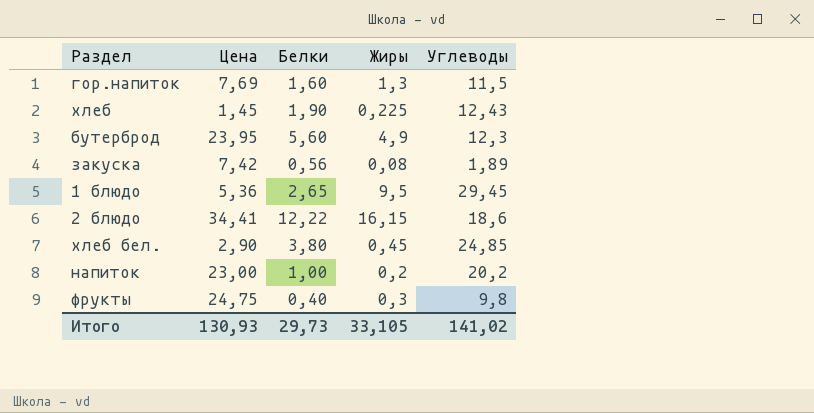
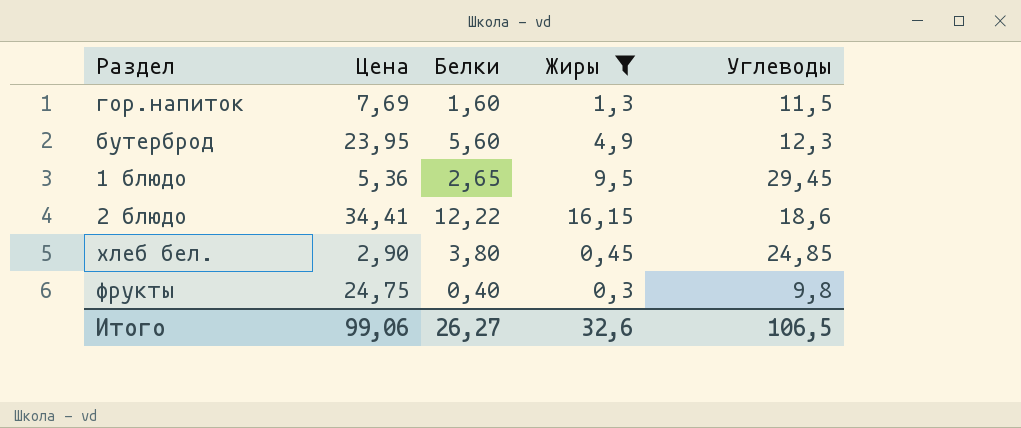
filter: none -> Жиры >= 0,3
Итого | Цена: 130,93 -> 99,06
Итого | Белки: 29,73 -> 26,27
Итого | Жиры: 33,105 -> 32,6
Итого | Углеводы: 141,02 -> 106,5

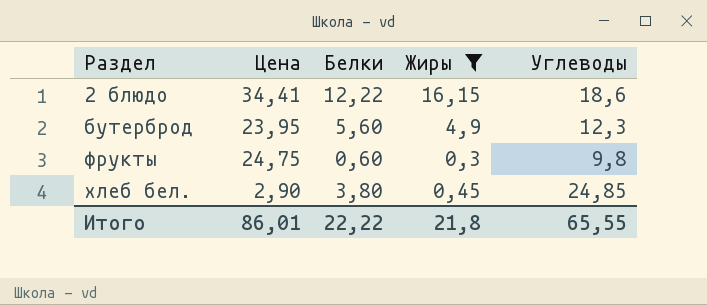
row order: none -> Раздел ascending
row гор.напиток: 7,69 | 1,60 | 1,3 | 11,5 -> none
row 1 блюдо: 5,36 | 2,65 | 9,5 | 29,45 -> none
фрукты | Белки: 0,40 -> 0,60
Итого | Цена: 99,06 -> 86,01
Итого | Белки: 26,27 -> 22,22
Итого | Жиры: 32,6 -> 21,8
Итого | Углеводы: 106,5 -> 65,55

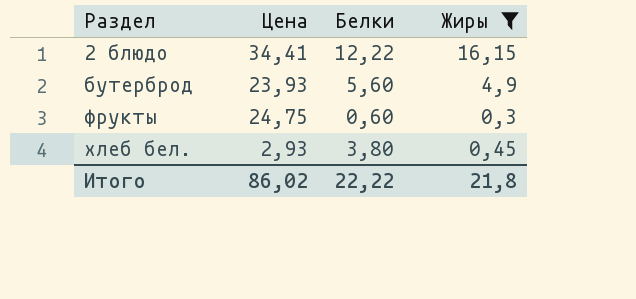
column Углеводы | position: 5 -> none
бутерброд | Цена: 23,95 -> 23,93
хлеб бел. | Цена: 2,90 -> 2,93
Итого | Цена: 86,01 -> 86,02

